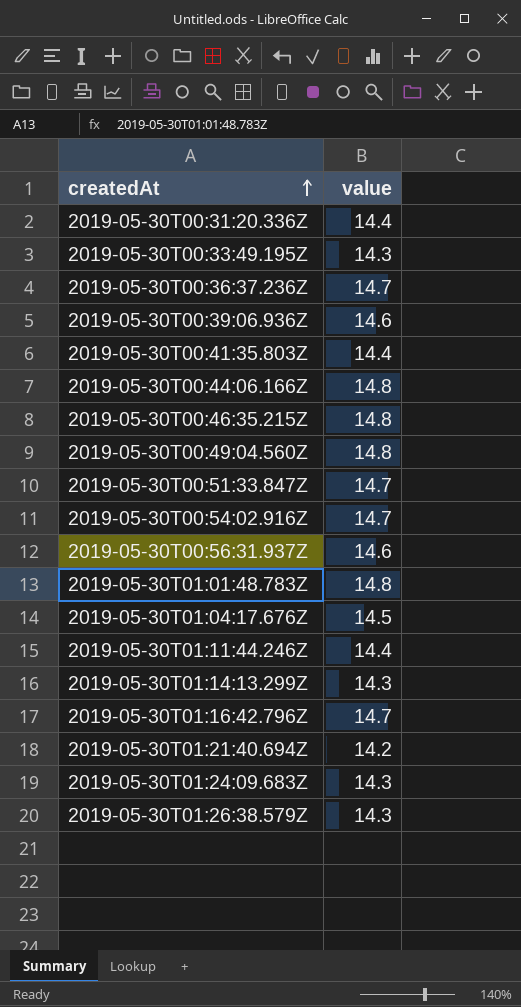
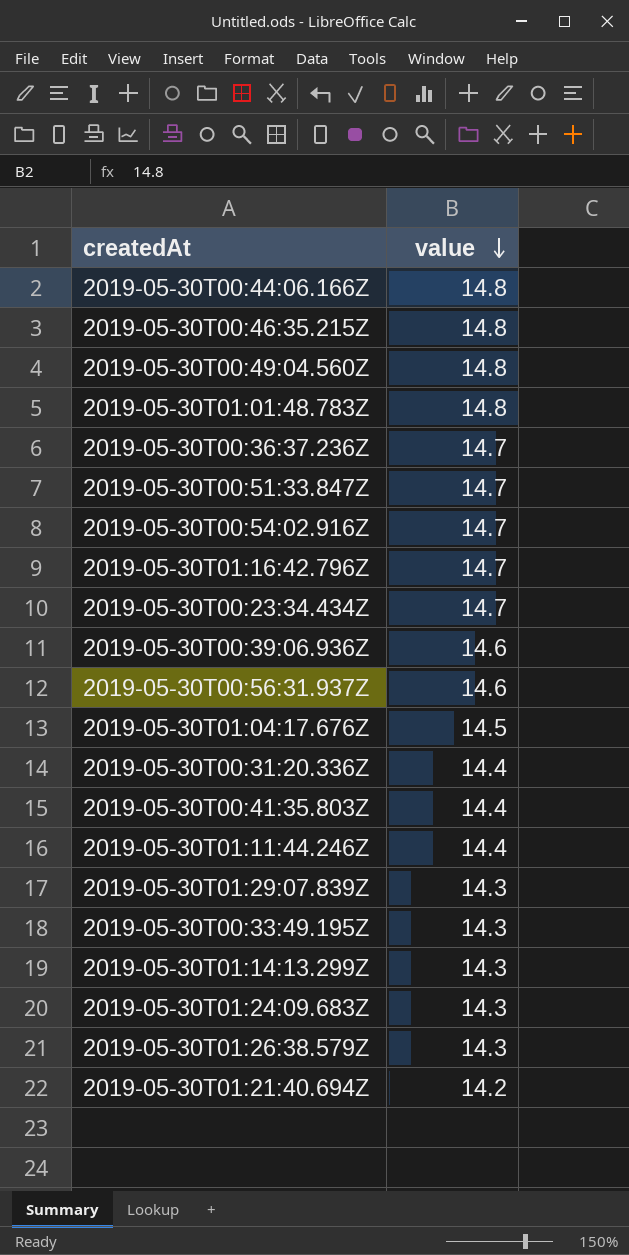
row order: createdAt ascending -> value descending
row 2019-05-30T00:23:34.434Z: none -> 14.7
row 2019-05-30T01:29:07.839Z: none -> 14.3

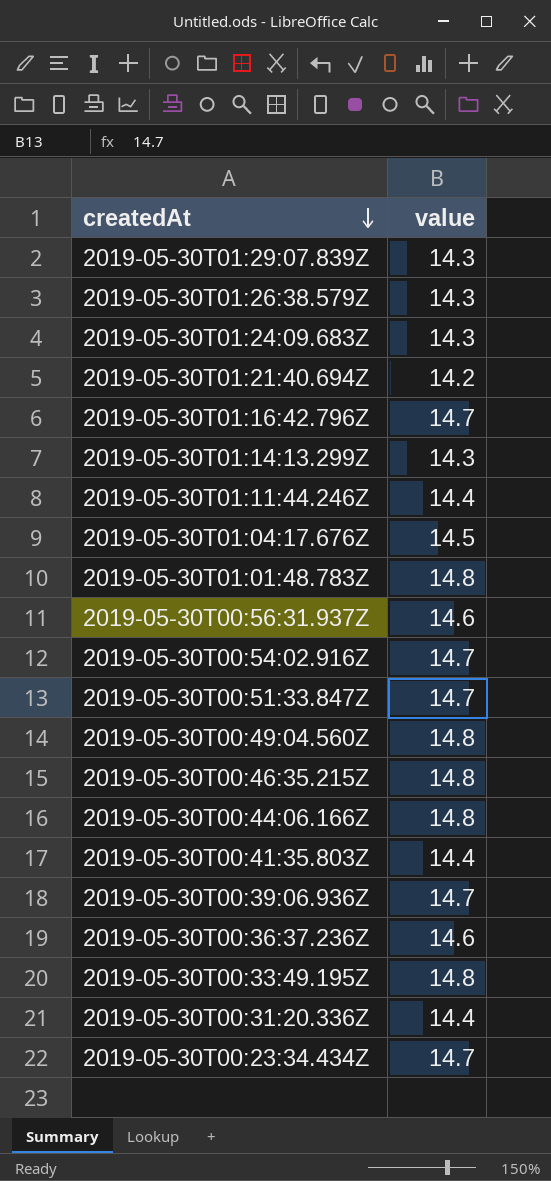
row order: value descending -> createdAt descending
2019-05-30T00:39:06.936Z | value: 14.6 -> 14.7
2019-05-30T00:36:37.236Z | value: 14.7 -> 14.6
2019-05-30T00:33:49.195Z | value: 14.3 -> 14.8

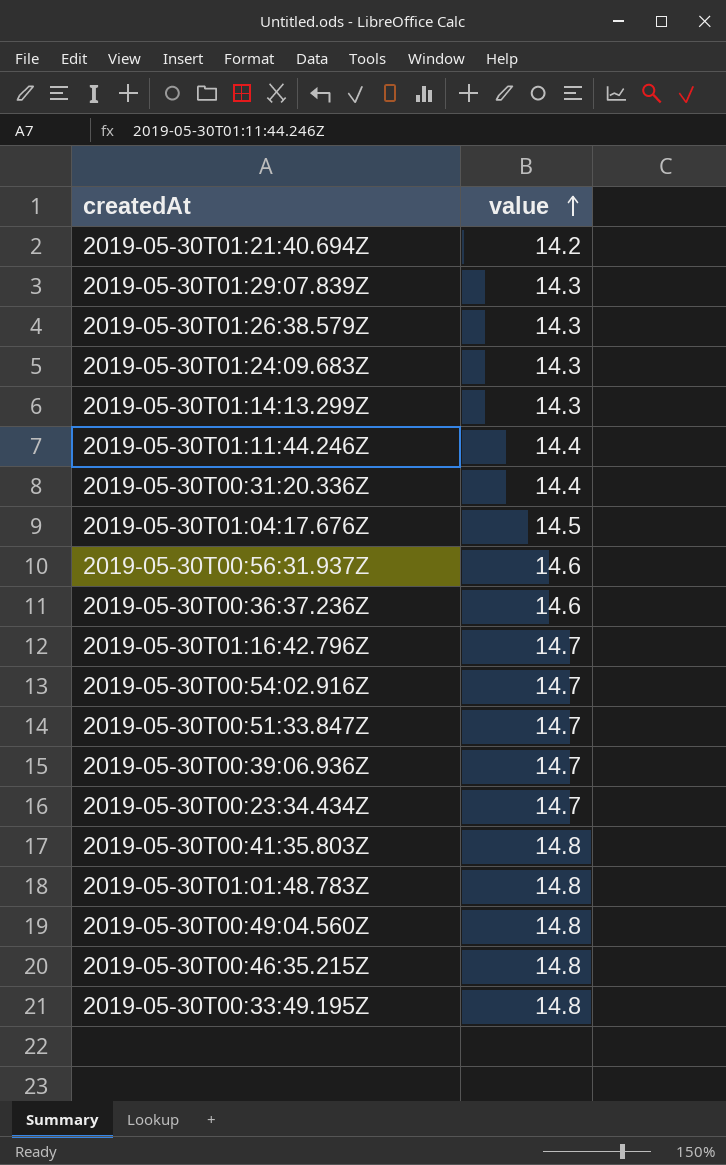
row order: createdAt descending -> value ascending
row 2019-05-30T00:44:06.166Z: 14.8 -> none
2019-05-30T00:41:35.803Z | value: 14.4 -> 14.8

